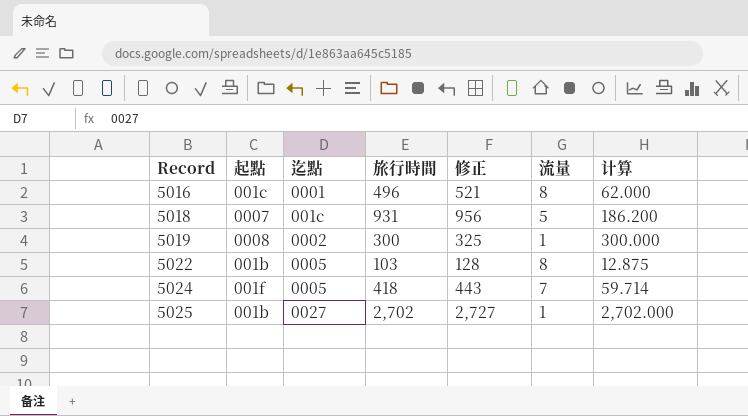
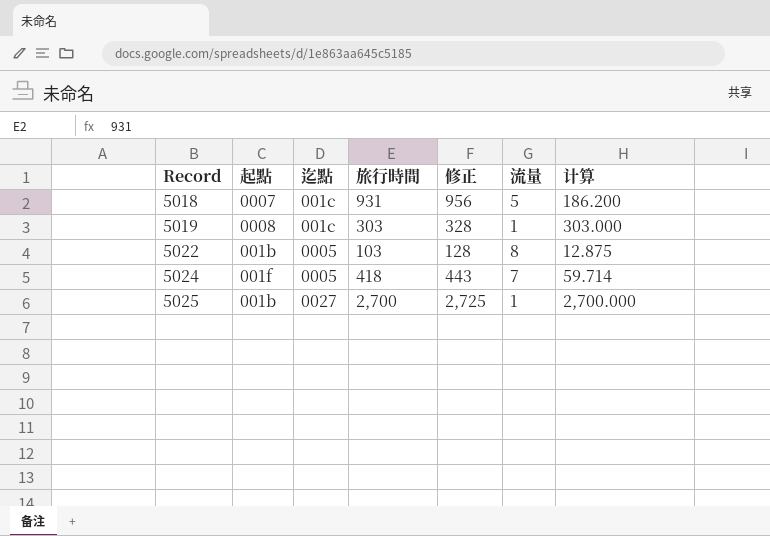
row 5016: 001c | 0001 | 496 | 521 | 8 | 62.000 -> none
5019 | 迄點: 0002 -> 001c
5019 | 旅行時間: 300 -> 303
5019 | 修正: 325 -> 328
5019 | 计算: 300.000 -> 303.000
5025 | 旅行時間: 2,702 -> 2,700
5025 | 修正: 2,727 -> 2,725
5025 | 计算: 2,702.000 -> 2,700.000

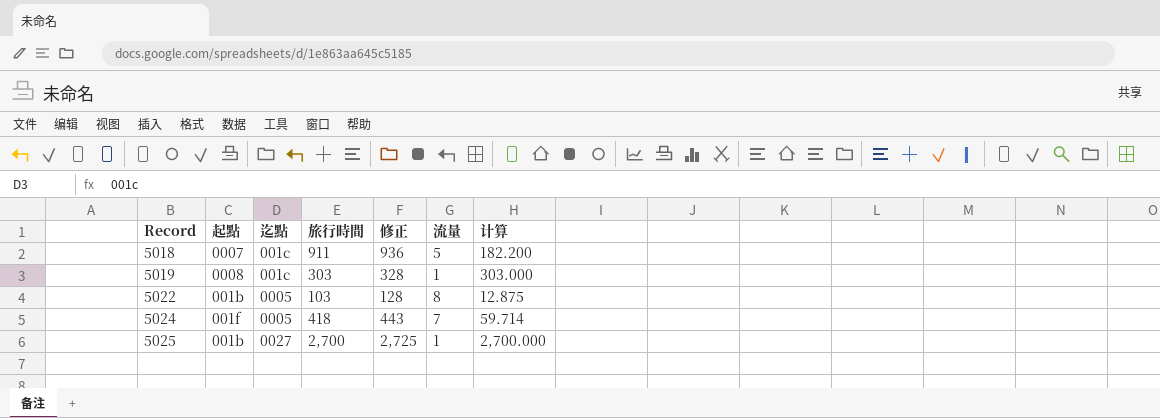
5018 | 旅行時間: 931 -> 911
5018 | 修正: 956 -> 936
5018 | 计算: 186.200 -> 182.200

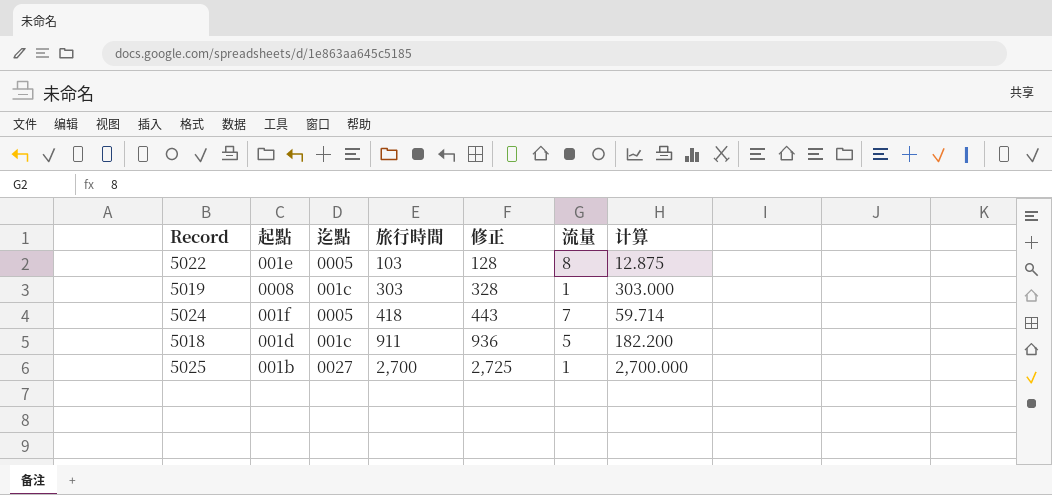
row order: Record ascending -> 旅行時間 ascending
5022 | 起點: 001b -> 001e
5018 | 起點: 0007 -> 001d

